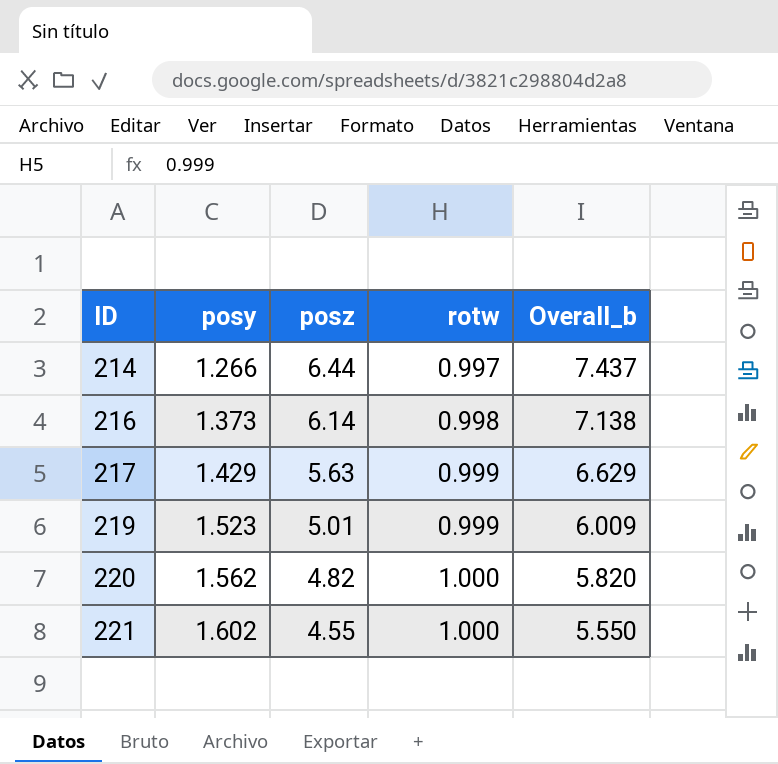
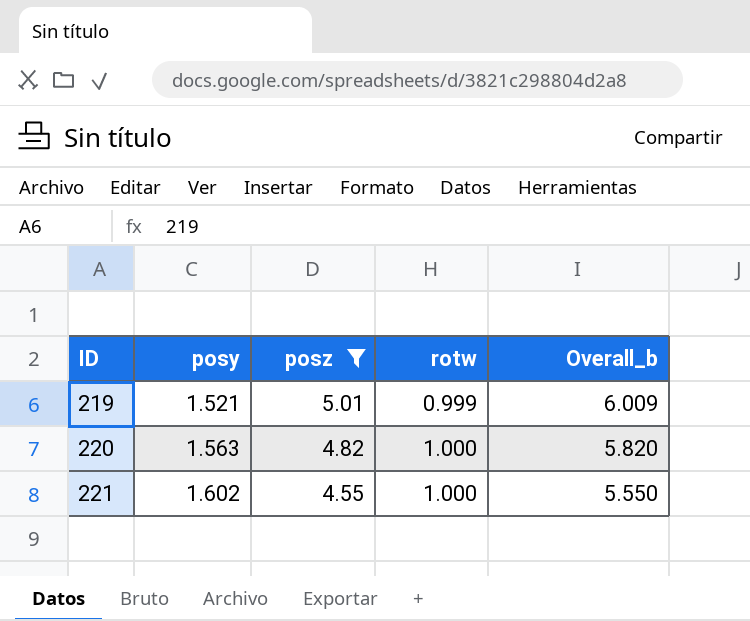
filter: none -> posz <= 5.01
219 | posy: 1.523 -> 1.521
220 | posy: 1.562 -> 1.563

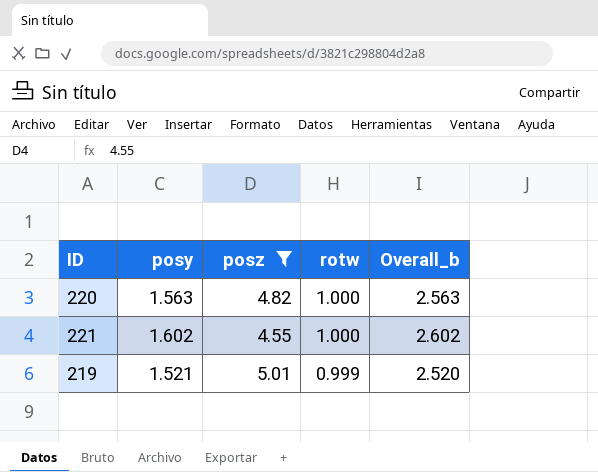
row order: ID ascending -> rotw descending
column Overall_b | formula: [posz] + [rotw] -> [posy] + [rotw]

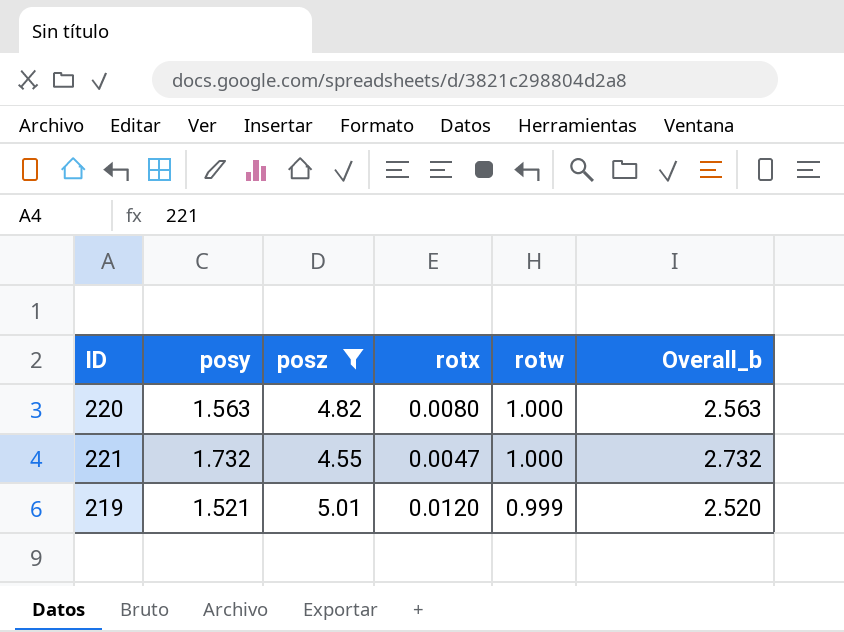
column rotx | position: none -> 4
221 | posy: 1.602 -> 1.732
221 | Overall_b: 2.602 -> 2.732

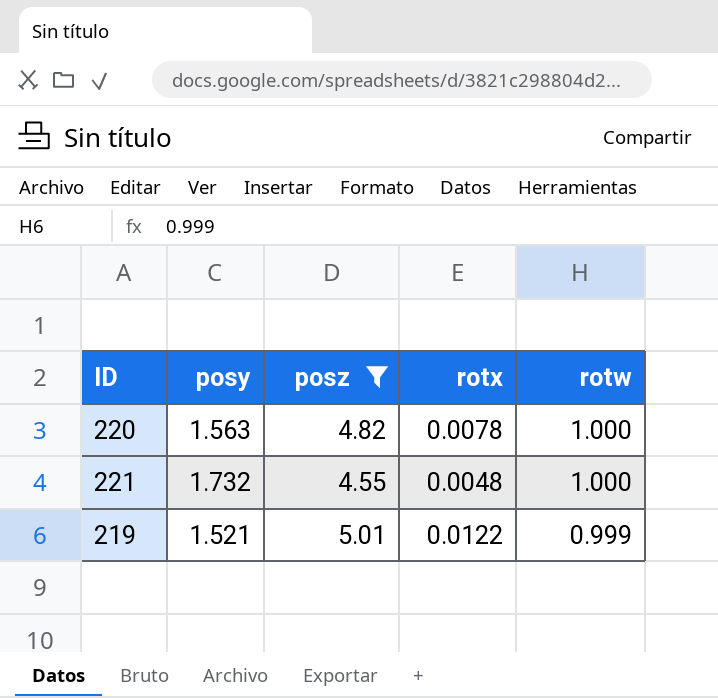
column Overall_b | formula: [posy] + [rotw] -> none
220 | rotx: 0.0080 -> 0.0078
221 | rotx: 0.0047 -> 0.0048
219 | rotx: 0.0120 -> 0.0122

